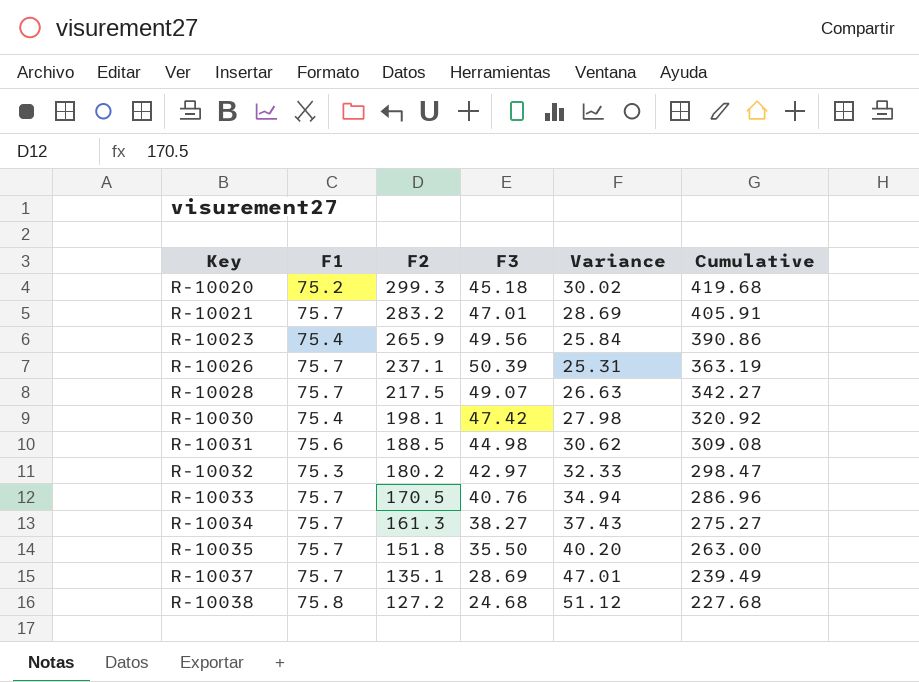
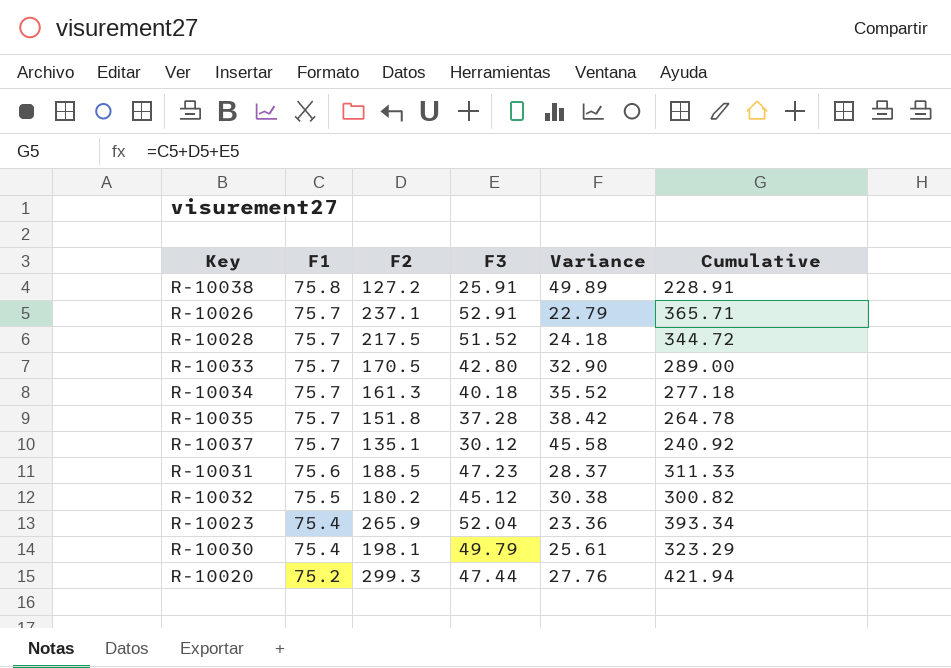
row order: Key ascending -> F1 descending
row R-10021: 75.7 | 283.2 | 47.01 | 28.69 | 405.91 -> none
R-10038 | F3: 24.68 -> 25.91
R-10038 | Variance: 51.12 -> 49.89
R-10038 | Cumulative: 227.68 -> 228.91
R-10026 | F3: 50.39 -> 52.91
R-10026 | Variance: 25.31 -> 22.79
R-10026 | Cumulative: 363.19 -> 365.71
R-10028 | F3: 49.07 -> 51.52
R-10028 | Variance: 26.63 -> 24.18
R-10028 | Cumulative: 342.27 -> 344.72
R-10033 | F3: 40.76 -> 42.80
R-10033 | Variance: 34.94 -> 32.90
R-10033 | Cumulative: 286.96 -> 289.00
R-10034 | F3: 38.27 -> 40.18
R-10034 | Variance: 37.43 -> 35.52
R-10034 | Cumulative: 275.27 -> 277.18
R-10035 | F3: 35.50 -> 37.28
R-10035 | Variance: 40.20 -> 38.42
R-10035 | Cumulative: 263.00 -> 264.78
R-10037 | F3: 28.69 -> 30.12
R-10037 | Variance: 47.01 -> 45.58
R-10037 | Cumulative: 239.49 -> 240.92
R-10031 | F3: 44.98 -> 47.23
R-10031 | Variance: 30.62 -> 28.37
R-10031 | Cumulative: 309.08 -> 311.33
R-10032 | F1: 75.3 -> 75.5
R-10032 | F3: 42.97 -> 45.12
R-10032 | Variance: 32.33 -> 30.38
R-10032 | Cumulative: 298.47 -> 300.82
R-10023 | F3: 49.56 -> 52.04
R-10023 | Variance: 25.84 -> 23.36
R-10023 | Cumulative: 390.86 -> 393.34
R-10030 | F3: 47.42 -> 49.79
R-10030 | Variance: 27.98 -> 25.61
R-10030 | Cumulative: 320.92 -> 323.29
R-10020 | F3: 45.18 -> 47.44
R-10020 | Variance: 30.02 -> 27.76
R-10020 | Cumulative: 419.68 -> 421.94

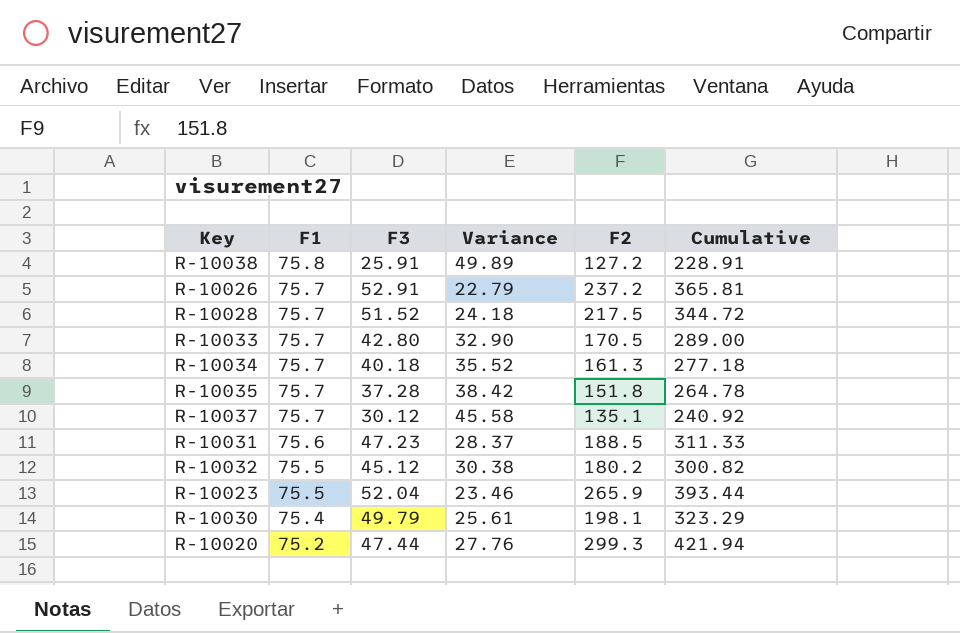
column F2 | position: 3 -> 5
R-10026 | F2: 237.1 -> 237.2
R-10026 | Cumulative: 365.71 -> 365.81
R-10023 | F1: 75.4 -> 75.5
R-10023 | Variance: 23.36 -> 23.46
R-10023 | Cumulative: 393.34 -> 393.44

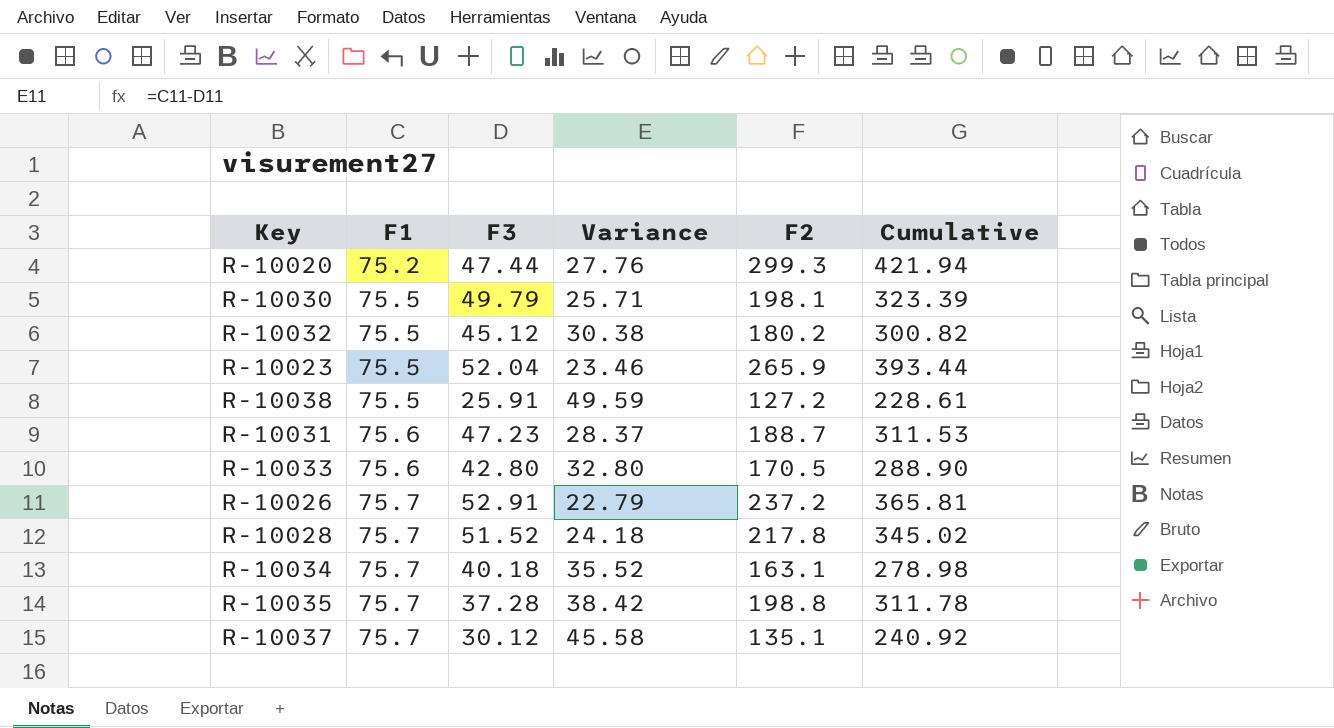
row order: F1 descending -> F1 ascending
R-10030 | F1: 75.4 -> 75.5
R-10030 | Variance: 25.61 -> 25.71
R-10030 | Cumulative: 323.29 -> 323.39
R-10038 | F1: 75.8 -> 75.5
R-10038 | Variance: 49.89 -> 49.59
R-10038 | Cumulative: 228.91 -> 228.61
R-10031 | F2: 188.5 -> 188.7
R-10031 | Cumulative: 311.33 -> 311.53
R-10033 | F1: 75.7 -> 75.6
R-10033 | Variance: 32.90 -> 32.80
R-10033 | Cumulative: 289.00 -> 288.90
R-10028 | F2: 217.5 -> 217.8
R-10028 | Cumulative: 344.72 -> 345.02
R-10034 | F2: 161.3 -> 163.1
R-10034 | Cumulative: 277.18 -> 278.98
R-10035 | F2: 151.8 -> 198.8
R-10035 | Cumulative: 264.78 -> 311.78

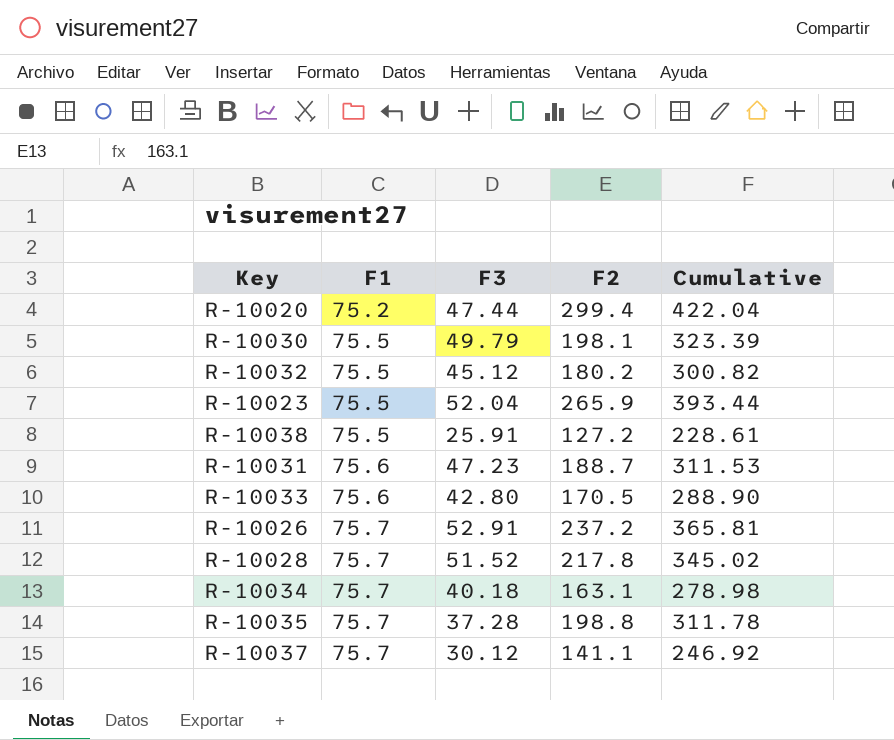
column Variance | formula: [F1] - [F3] -> none
R-10020 | F2: 299.3 -> 299.4
R-10020 | Cumulative: 421.94 -> 422.04
R-10037 | F2: 135.1 -> 141.1
R-10037 | Cumulative: 240.92 -> 246.92

